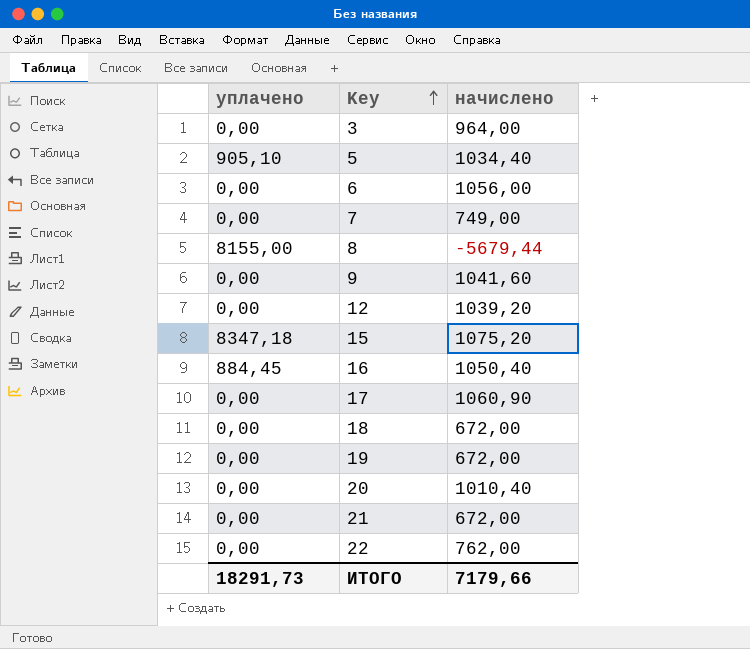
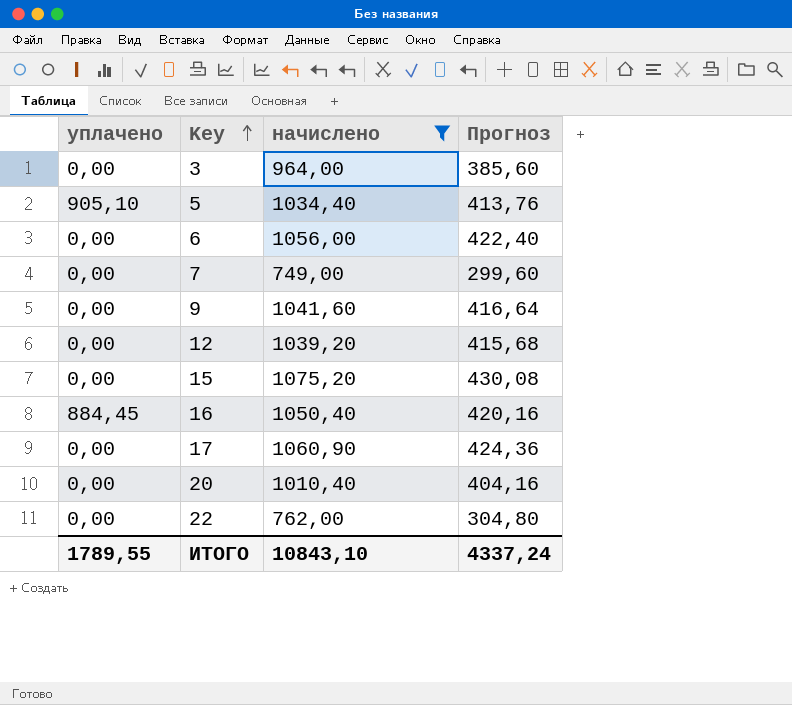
filter: none -> начислено >= 749,00
column Прогноз | formula: none -> [начислено] * 0,4
15 | уплачено: 8347,18 -> 0,00
ИТОГО | уплачено: 18291,73 -> 1789,55
ИТОГО | начислено: 7179,66 -> 10843,10

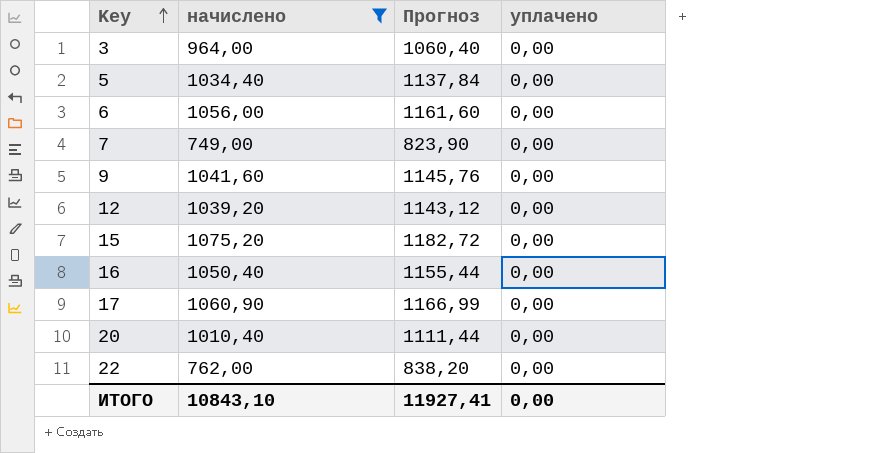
column Прогноз | formula: [начислено] * 0,4 -> [начислено] * 1,1
column уплачено | position: 1 -> 4
5 | уплачено: 905,10 -> 0,00
16 | уплачено: 884,45 -> 0,00
ИТОГО | Прогноз: 4337,24 -> 11927,41
ИТОГО | уплачено: 1789,55 -> 0,00

